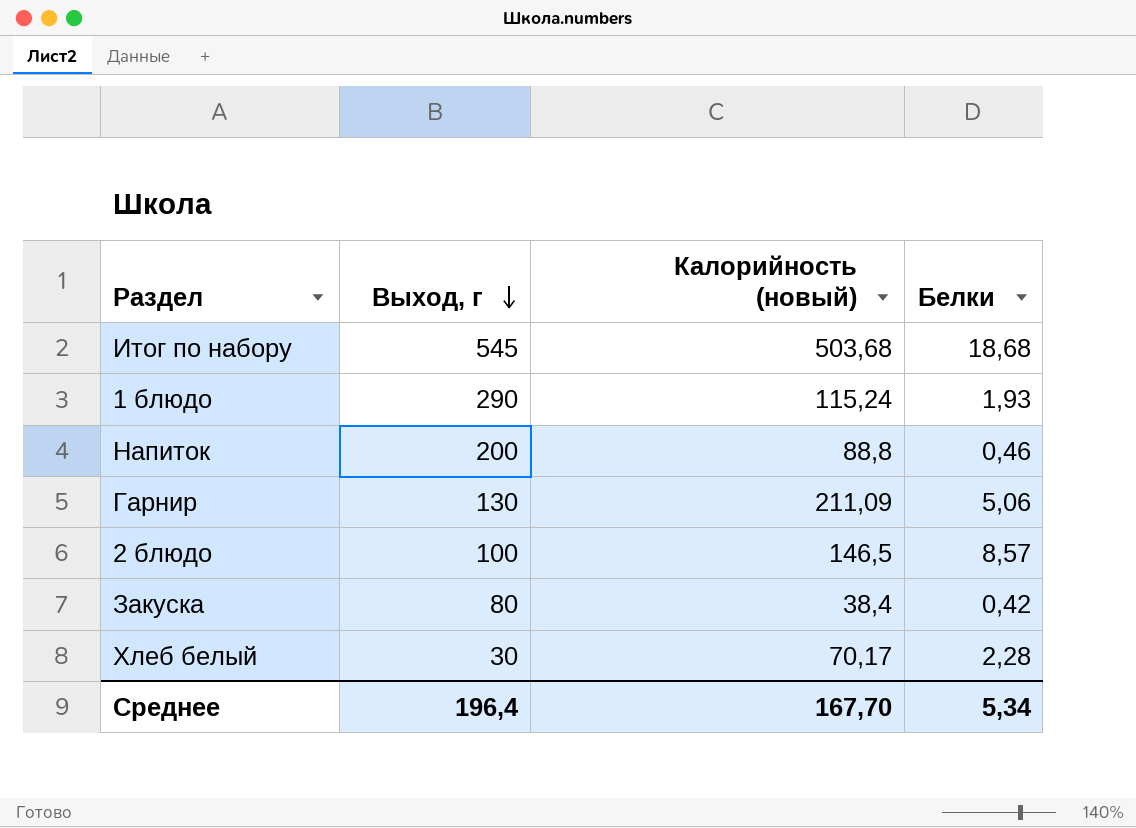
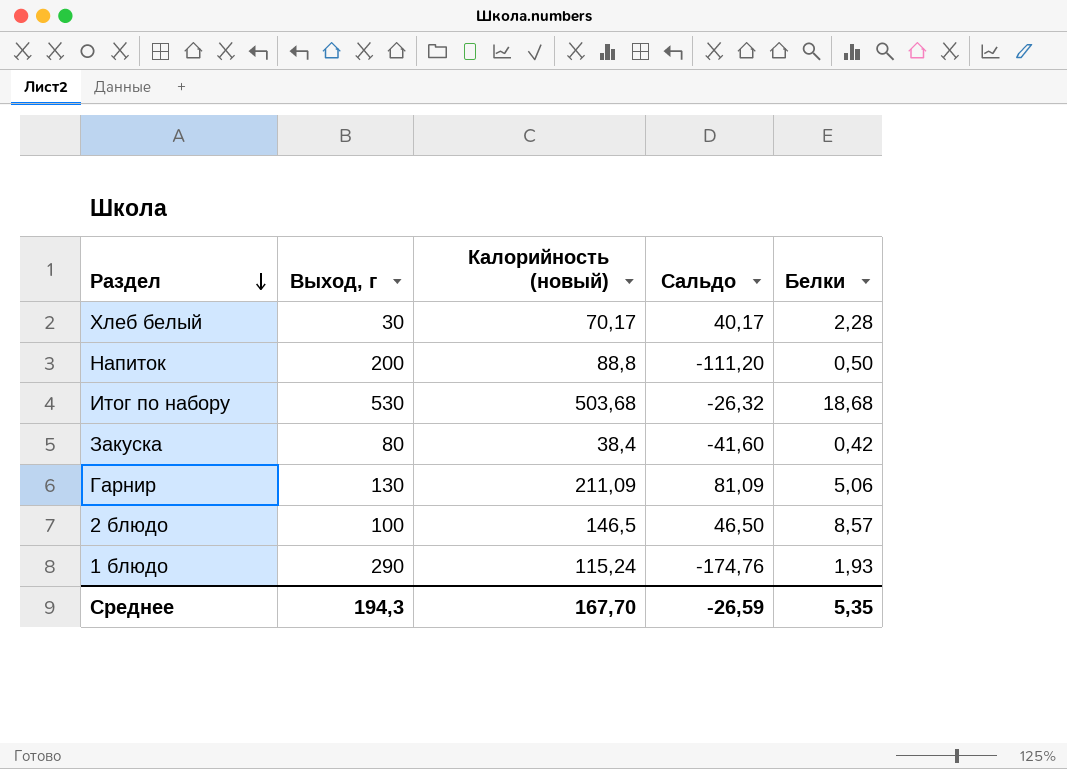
row order: Выход, г descending -> Раздел descending
column Сальдо | formula: none -> [Калорийность (новый)] - [Выход, г]
Напиток | Белки: 0,46 -> 0,50
Итог по набору | Выход, г: 545 -> 530
Среднее | Выход, г: 196,4 -> 194,3
Среднее | Белки: 5,34 -> 5,35

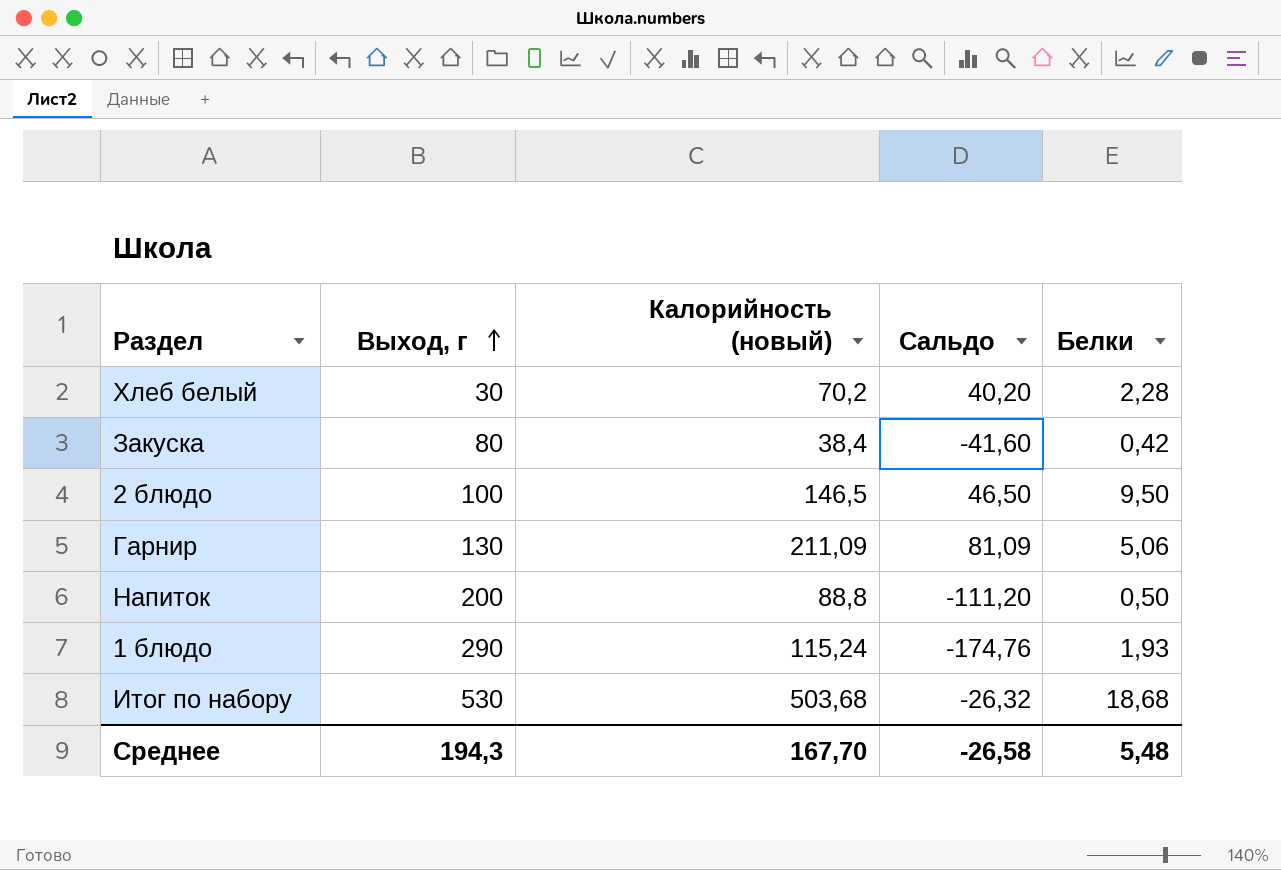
row order: Раздел descending -> Выход, г ascending
Хлеб белый | Калорийность (новый): 70,17 -> 70,2
Хлеб белый | Сальдо: 40,17 -> 40,20
2 блюдо | Белки: 8,57 -> 9,50
Среднее | Сальдо: -26,59 -> -26,58
Среднее | Белки: 5,35 -> 5,48

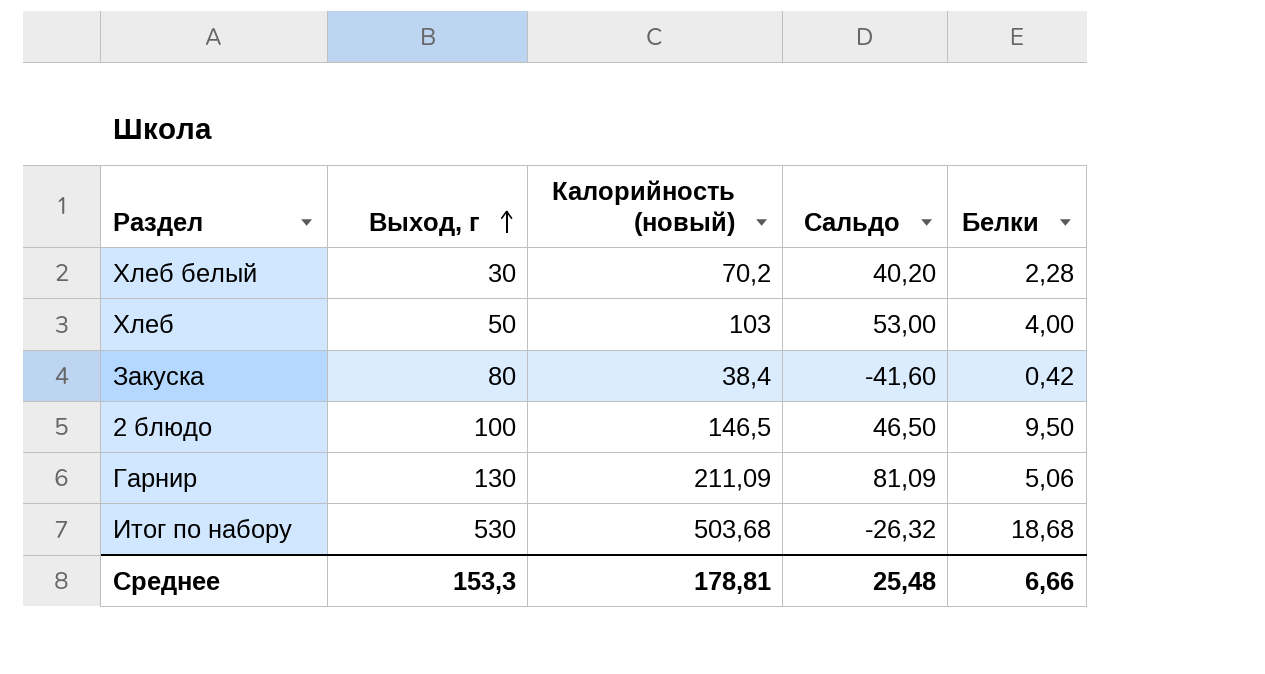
row Напиток: 200 | 88,8 | -111,20 | 0,50 -> none
row 1 блюдо: 290 | 115,24 | -174,76 | 1,93 -> none
row Хлеб: none -> 50 | 103 | 53,00 | 4,00
Среднее | Выход, г: 194,3 -> 153,3
Среднее | Калорийность (новый): 167,70 -> 178,81
Среднее | Сальдо: -26,58 -> 25,48
Среднее | Белки: 5,48 -> 6,66

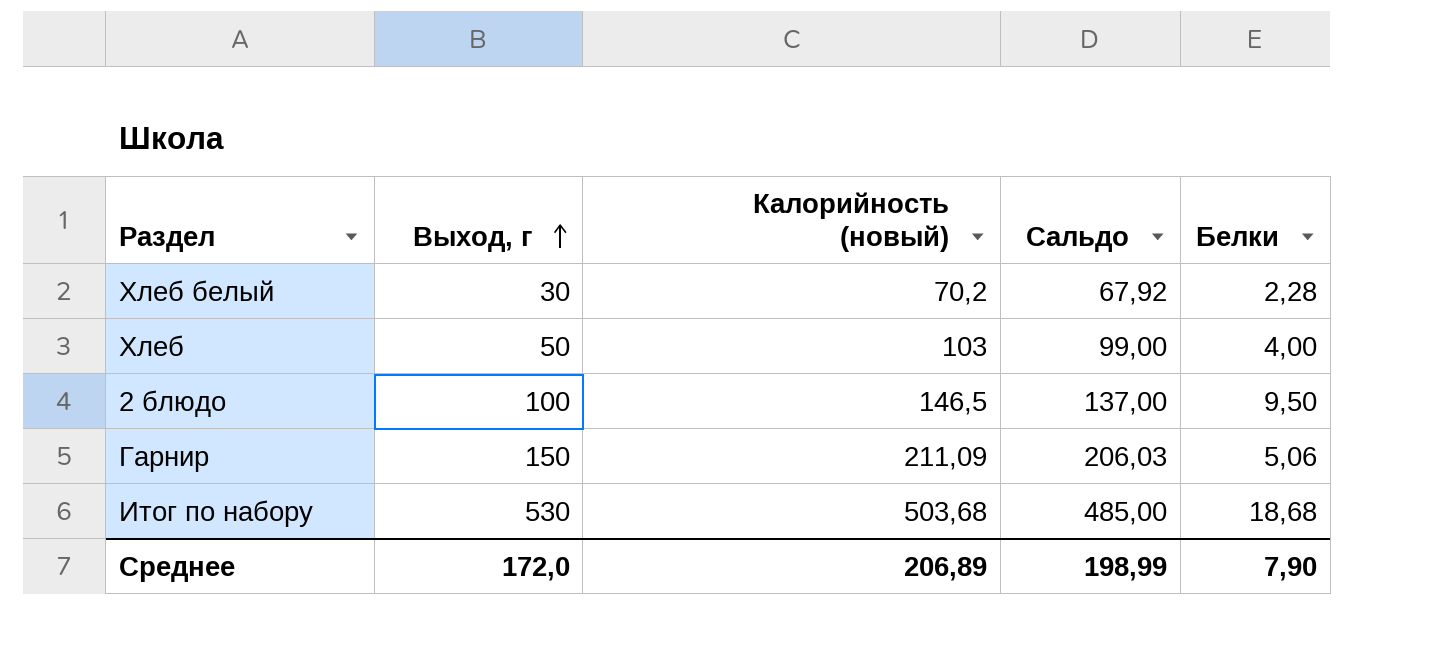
column Сальдо | formula: [Калорийность (новый)] - [Выход, г] -> [Калорийность (новый)] - [Белки]
row Закуска: 80 | 38,4 | -41,60 | 0,42 -> none
Гарнир | Выход, г: 130 -> 150
Среднее | Выход, г: 153,3 -> 172,0
Среднее | Калорийность (новый): 178,81 -> 206,89
Среднее | Сальдо: 25,48 -> 198,99
Среднее | Белки: 6,66 -> 7,90

